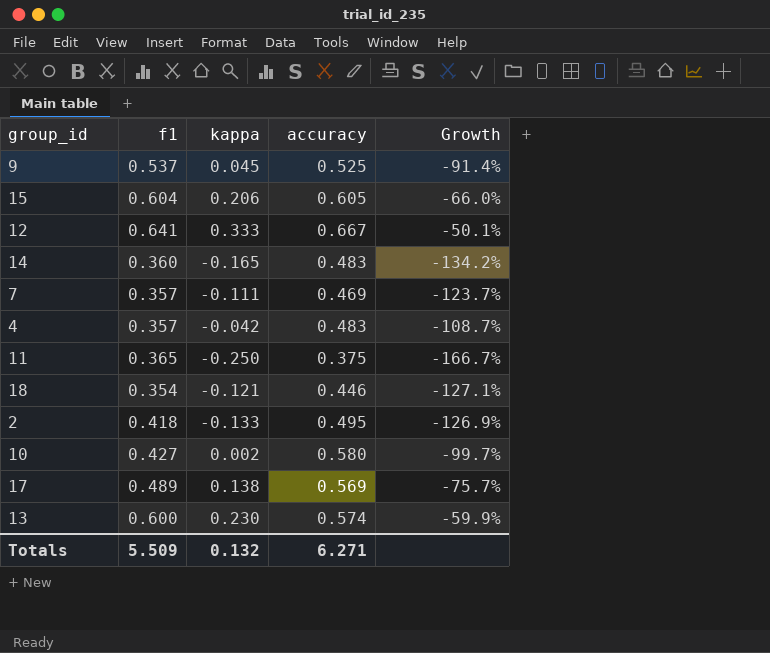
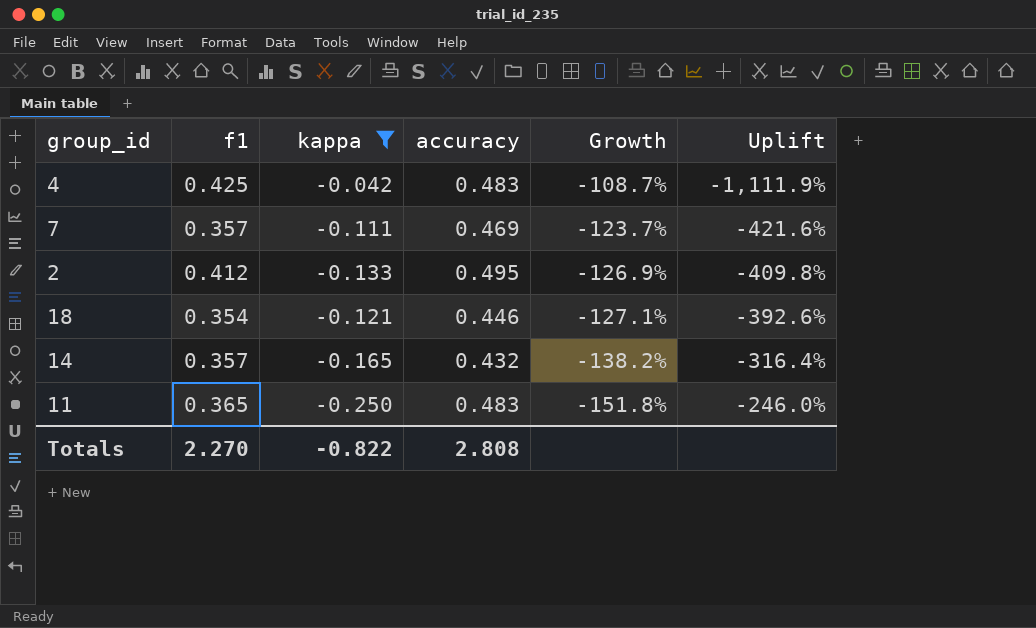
filter: none -> kappa <= -0.042
row order: none -> Growth descending
column Uplift | formula: none -> ([f1] - [kappa]) / [kappa]
4 | f1: 0.357 -> 0.425
2 | f1: 0.418 -> 0.412
14 | f1: 0.360 -> 0.357
14 | accuracy: 0.483 -> 0.432
14 | Growth: -134.2% -> -138.2%
11 | accuracy: 0.375 -> 0.483
11 | Growth: -166.7% -> -151.8%
Totals | f1: 5.509 -> 2.270
Totals | kappa: 0.132 -> -0.822
Totals | accuracy: 6.271 -> 2.808

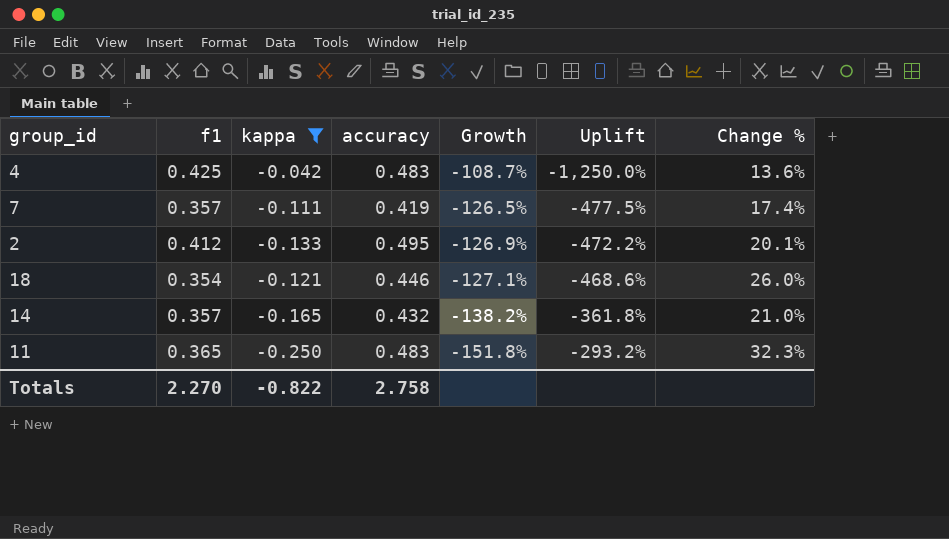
column Uplift | formula: ([f1] - [kappa]) / [kappa] -> ([accuracy] - [kappa]) / [kappa]
column Change % | formula: none -> ([accuracy] - [f1]) / [f1]
7 | accuracy: 0.469 -> 0.419
7 | Growth: -123.7% -> -126.5%
Totals | accuracy: 2.808 -> 2.758

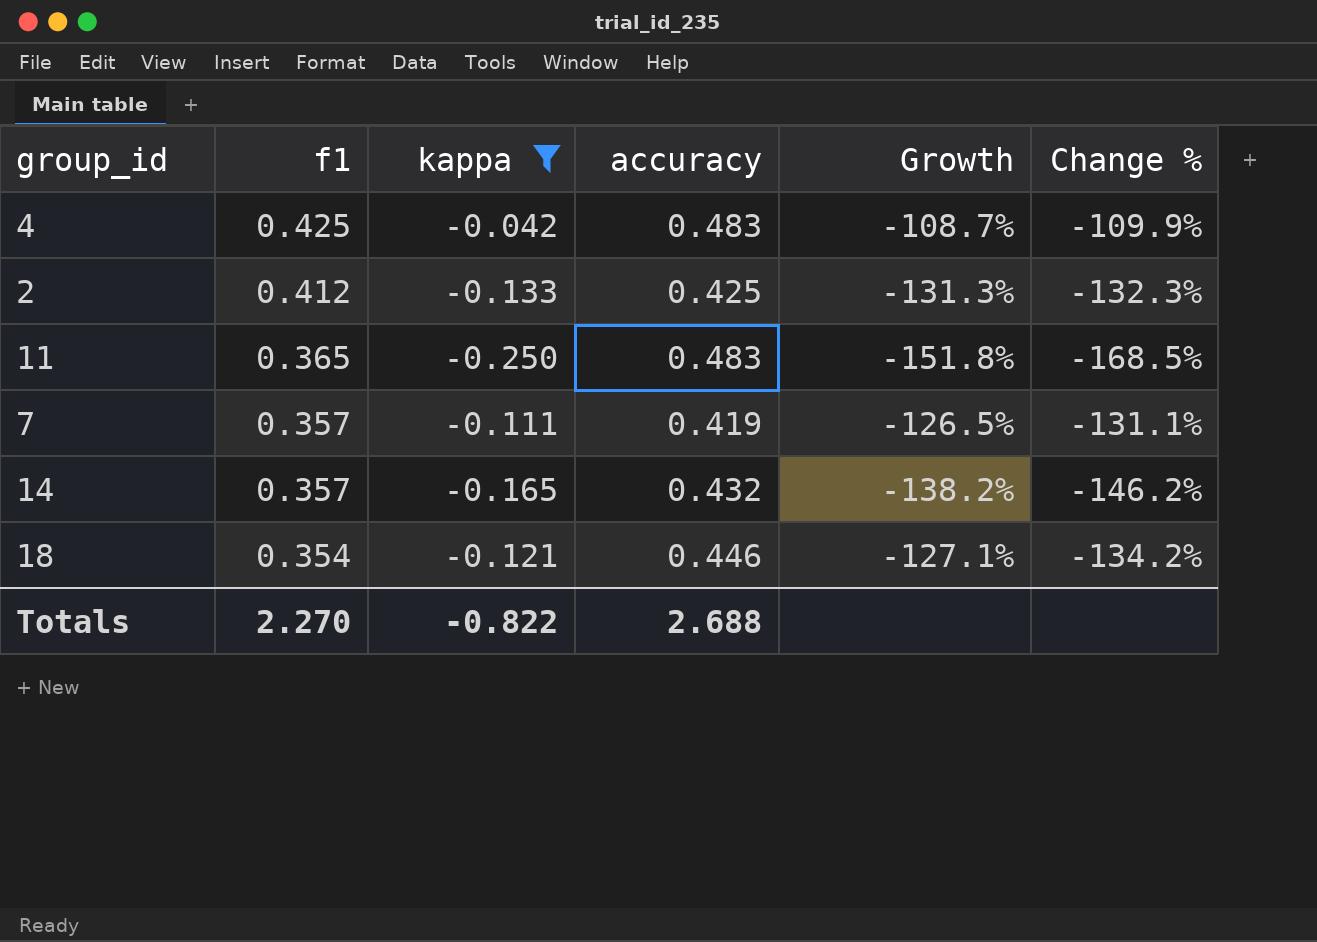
row order: Growth descending -> f1 descending
column Uplift | formula: ([accuracy] - [kappa]) / [kappa] -> none
column Change % | formula: ([accuracy] - [f1]) / [f1] -> ([kappa] - [f1]) / [f1]
2 | accuracy: 0.495 -> 0.425
2 | Growth: -126.9% -> -131.3%
Totals | accuracy: 2.758 -> 2.688

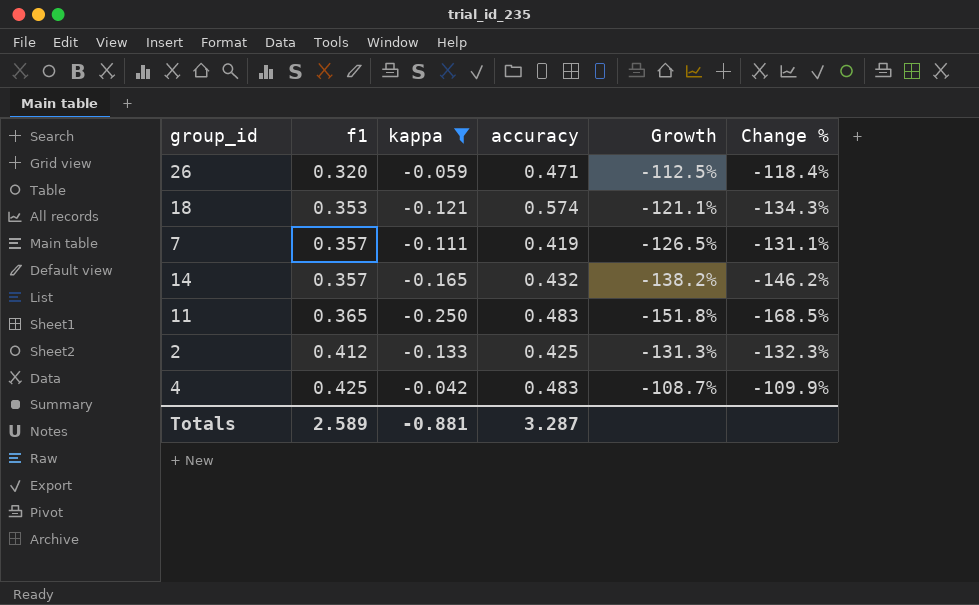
row order: f1 descending -> f1 ascending
row 26: none -> 0.320 | -0.059 | 0.471 | -112.5% | -118.4%
18 | f1: 0.354 -> 0.353
18 | accuracy: 0.446 -> 0.574
18 | Growth: -127.1% -> -121.1%
18 | Change %: -134.2% -> -134.3%
Totals | f1: 2.270 -> 2.589
Totals | kappa: -0.822 -> -0.881
Totals | accuracy: 2.688 -> 3.287

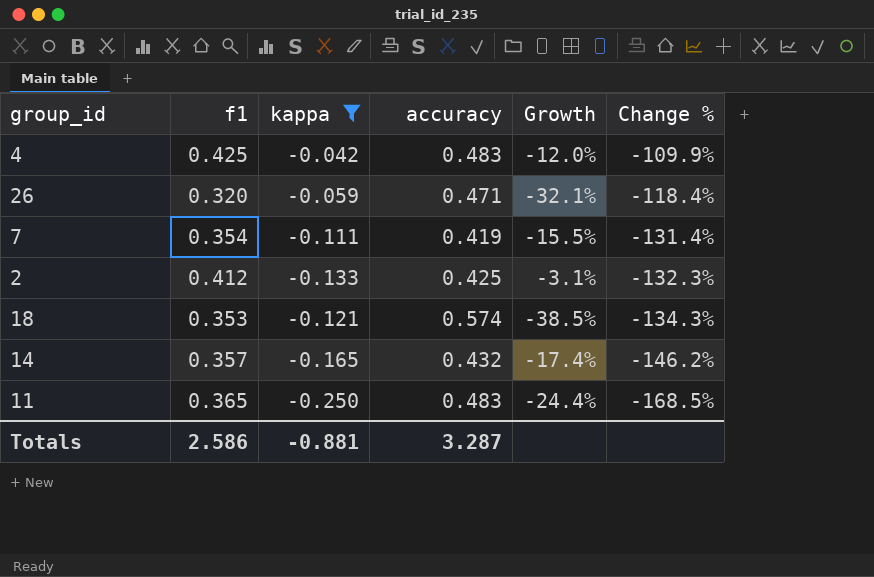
row order: f1 ascending -> Change % descending
column Growth | formula: ([kappa] - [accuracy]) / [accuracy] -> ([f1] - [accuracy]) / [accuracy]
7 | f1: 0.357 -> 0.354
7 | Change %: -131.1% -> -131.4%
Totals | f1: 2.589 -> 2.586

